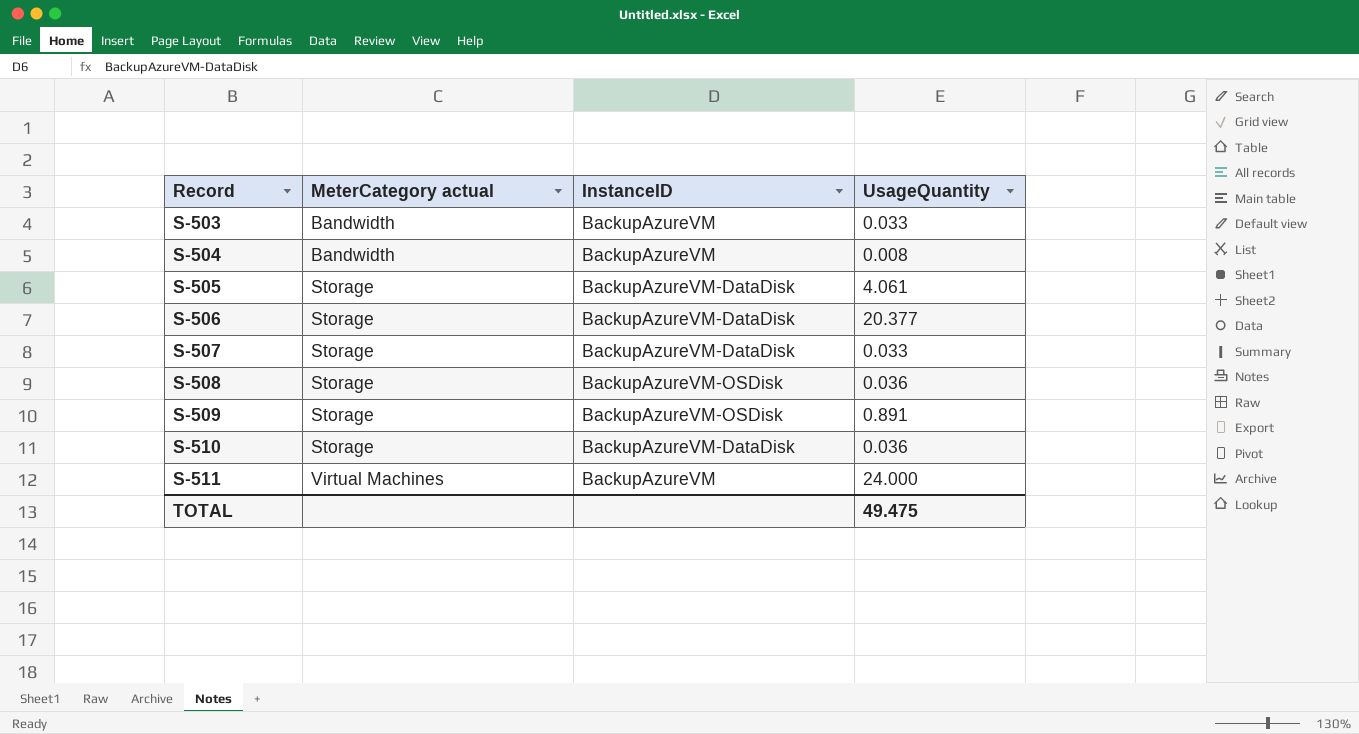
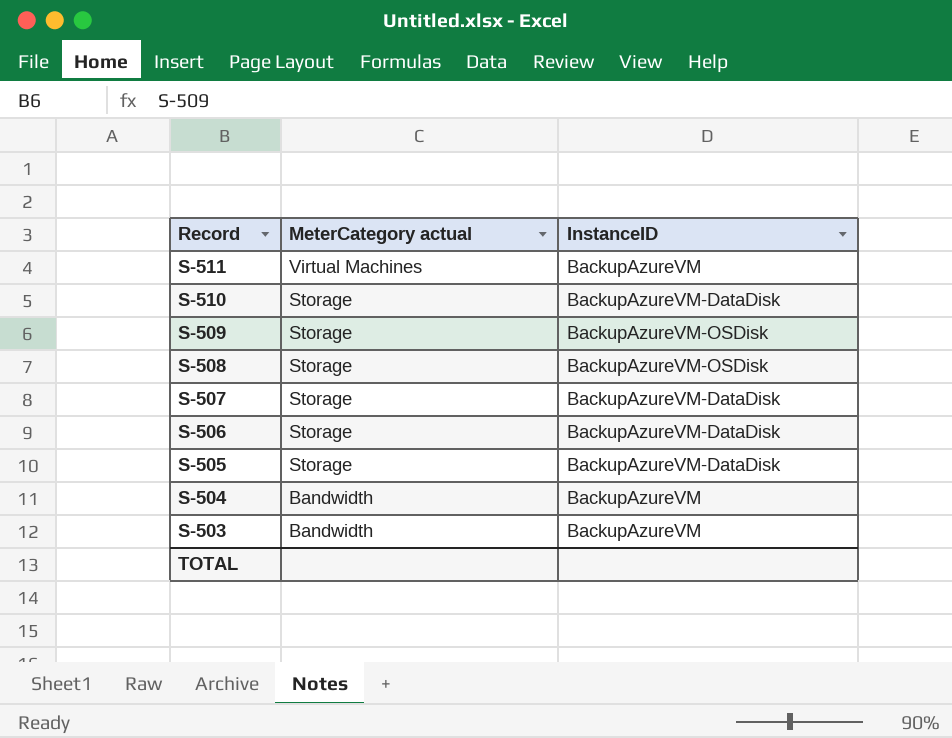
row order: Record ascending -> Record descending
column UsageQuantity | position: 4 -> none

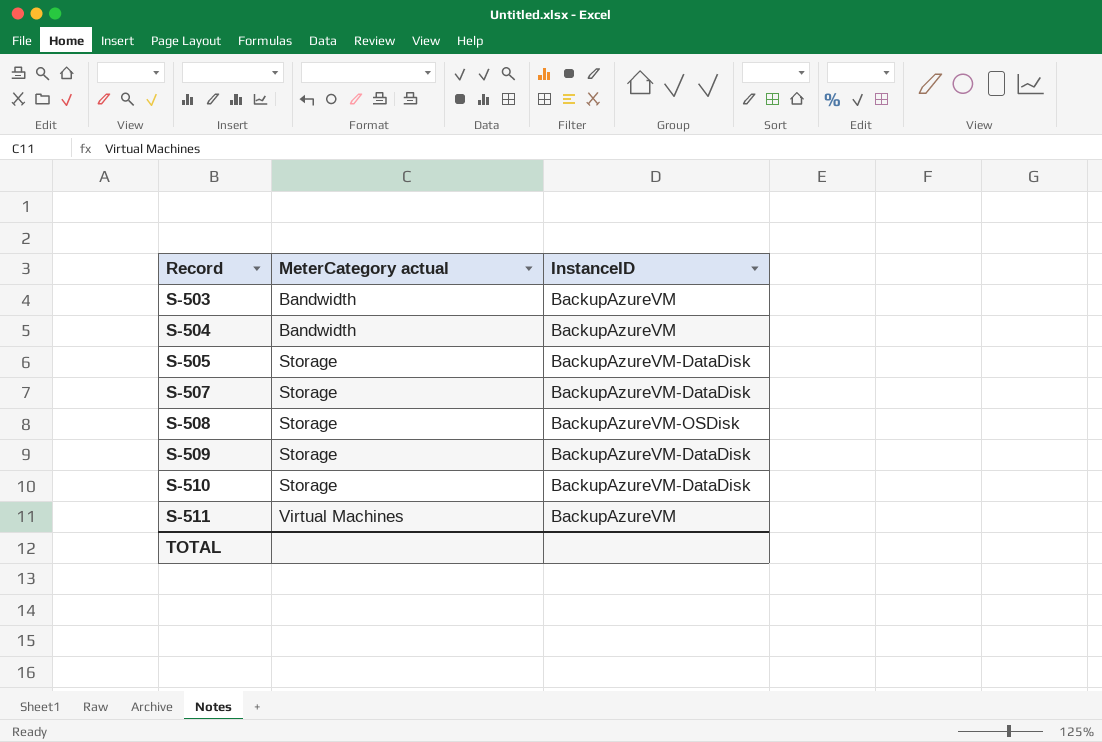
row order: Record descending -> Record ascending
row S-506: Storage | BackupAzureVM-DataDisk -> none
S-509 | InstanceID: BackupAzureVM-OSDisk -> BackupAzureVM-DataDisk

